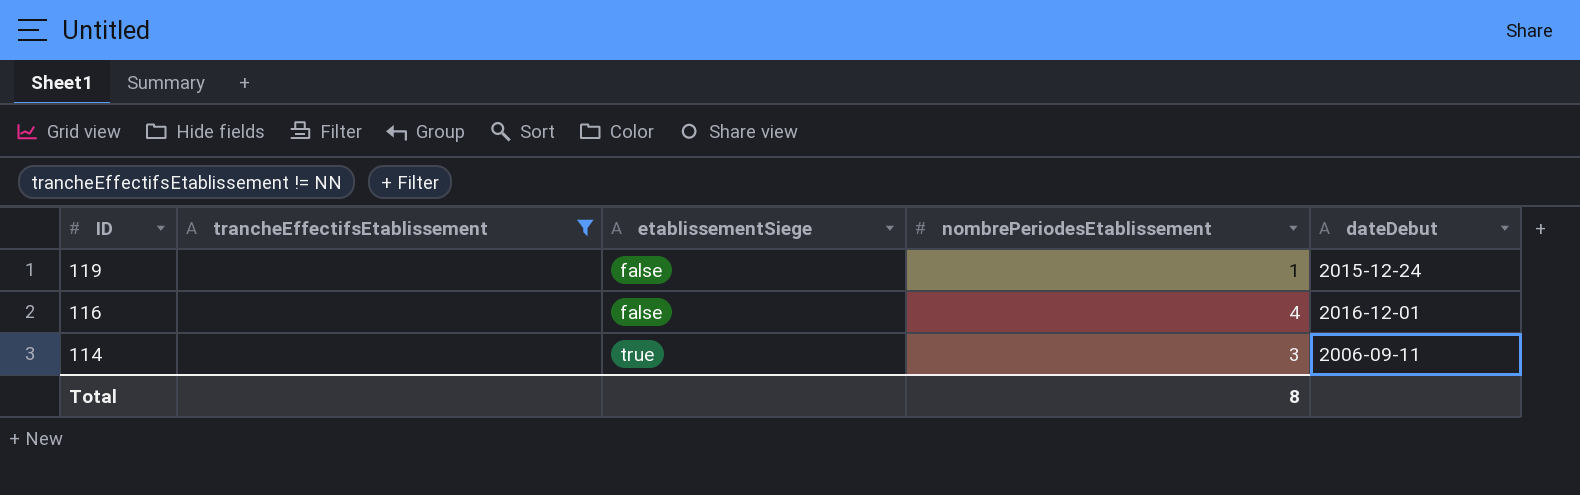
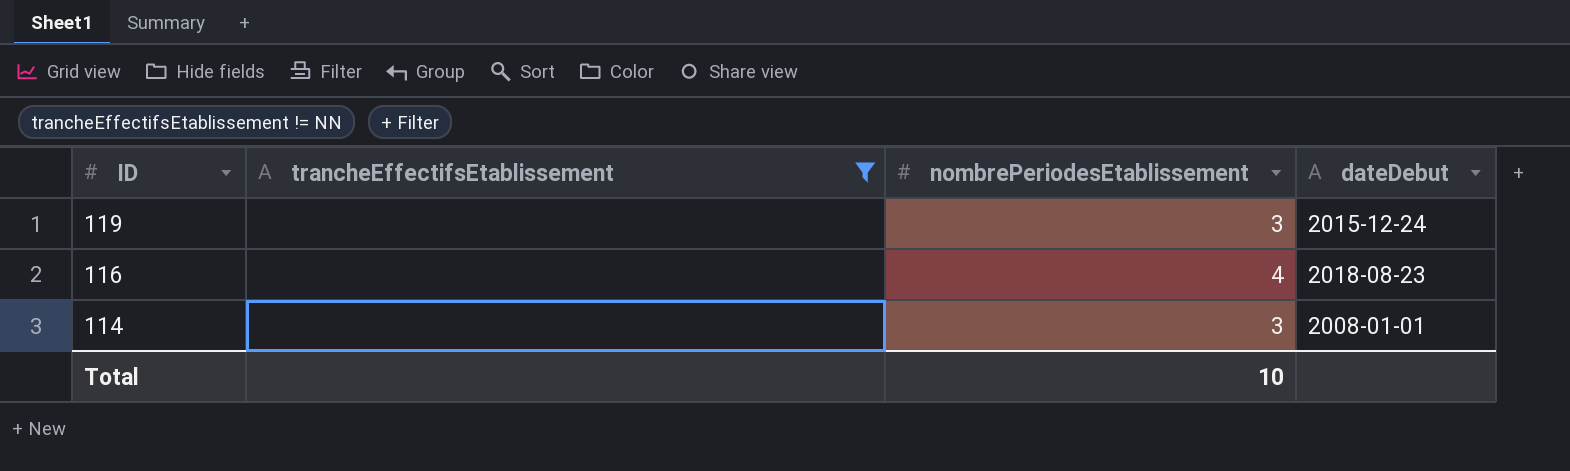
column etablissementSiege | position: 3 -> none
119 | nombrePeriodesEtablissement: 1 -> 3
116 | dateDebut: 2016-12-01 -> 2018-08-23
114 | dateDebut: 2006-09-11 -> 2008-01-01
Total | nombrePeriodesEtablissement: 8 -> 10

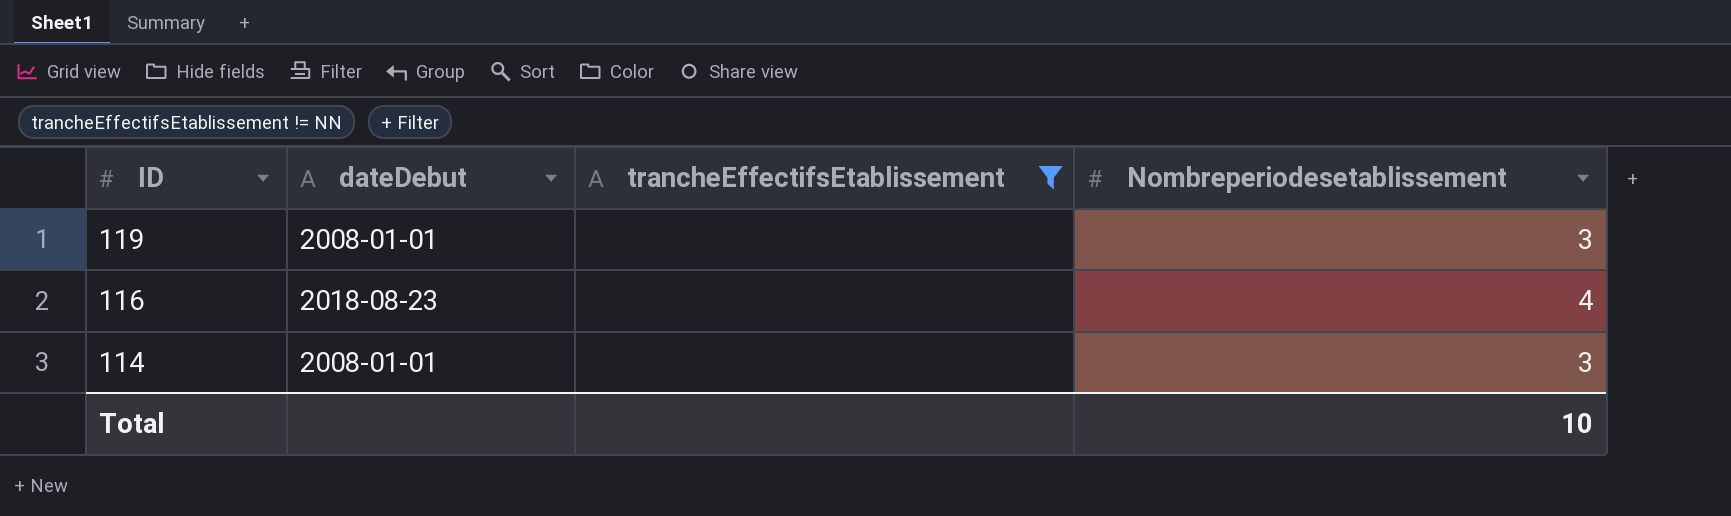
column dateDebut | position: 4 -> 2
column name: nombrePeriodesEtablissement -> Nombreperiodesetablissement
119 | dateDebut: 2015-12-24 -> 2008-01-01

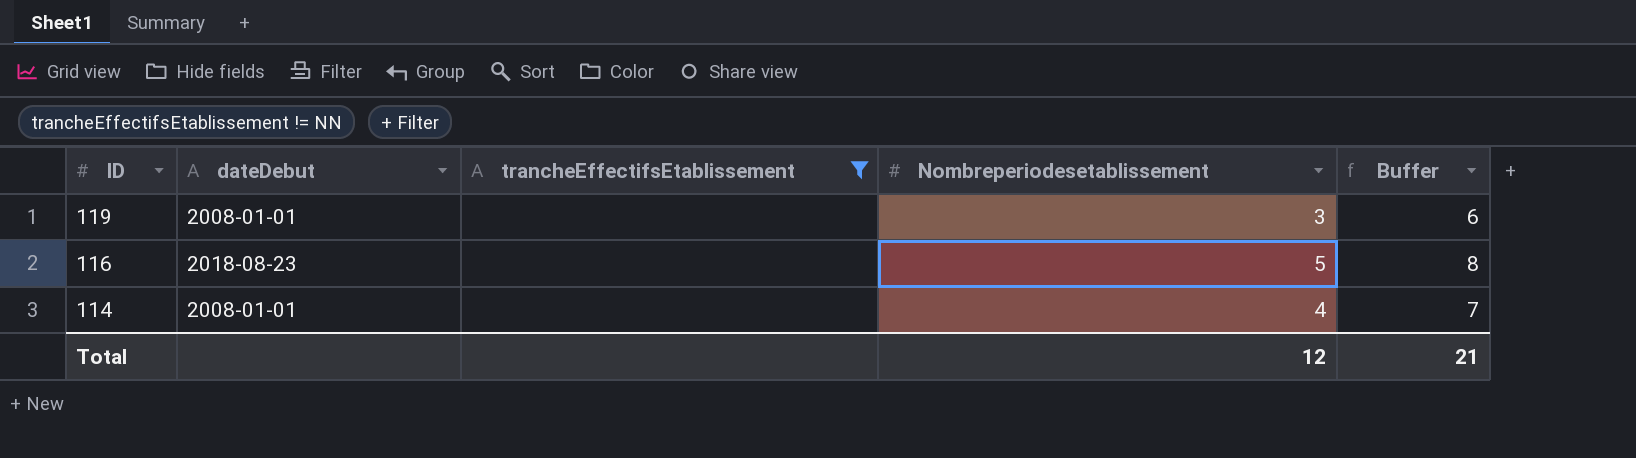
column Buffer | formula: none -> [Nombreperiodesetablissement] + 3
116 | Nombreperiodesetablissement: 4 -> 5
114 | Nombreperiodesetablissement: 3 -> 4
Total | Nombreperiodesetablissement: 10 -> 12

